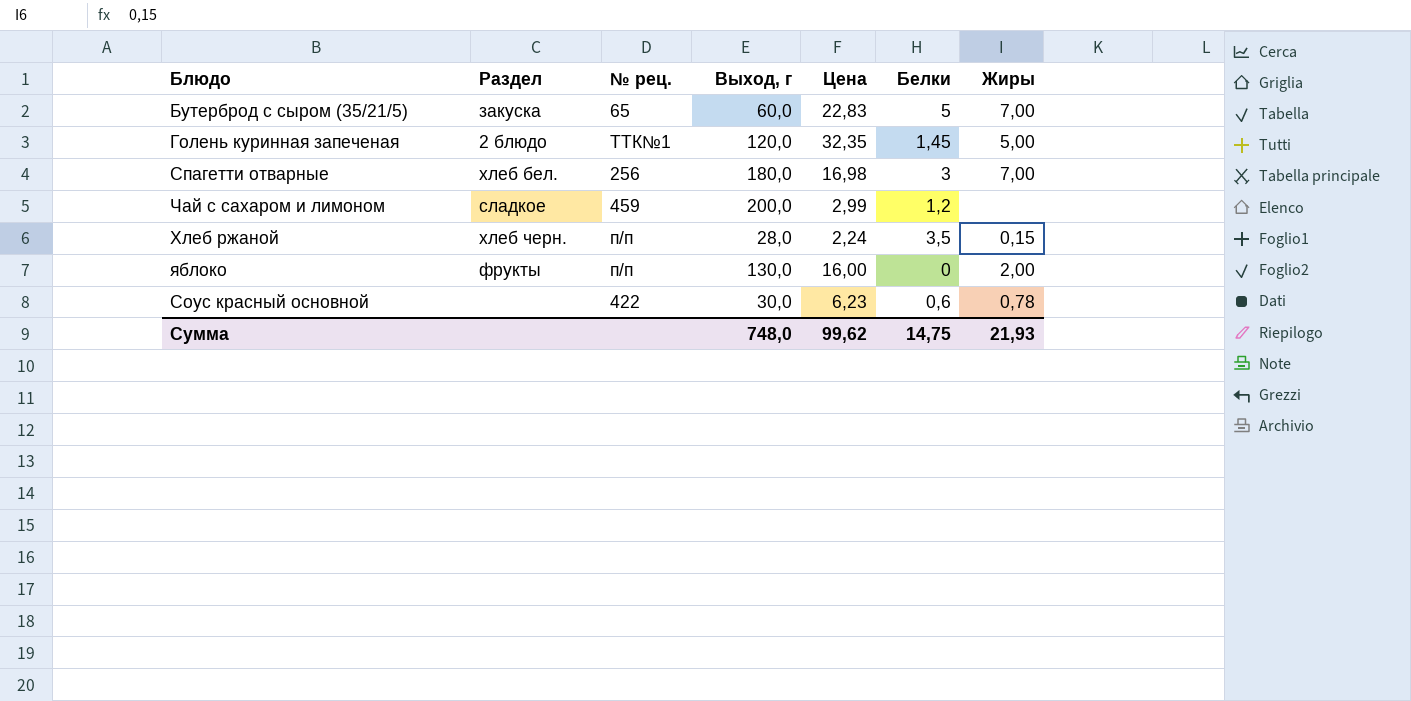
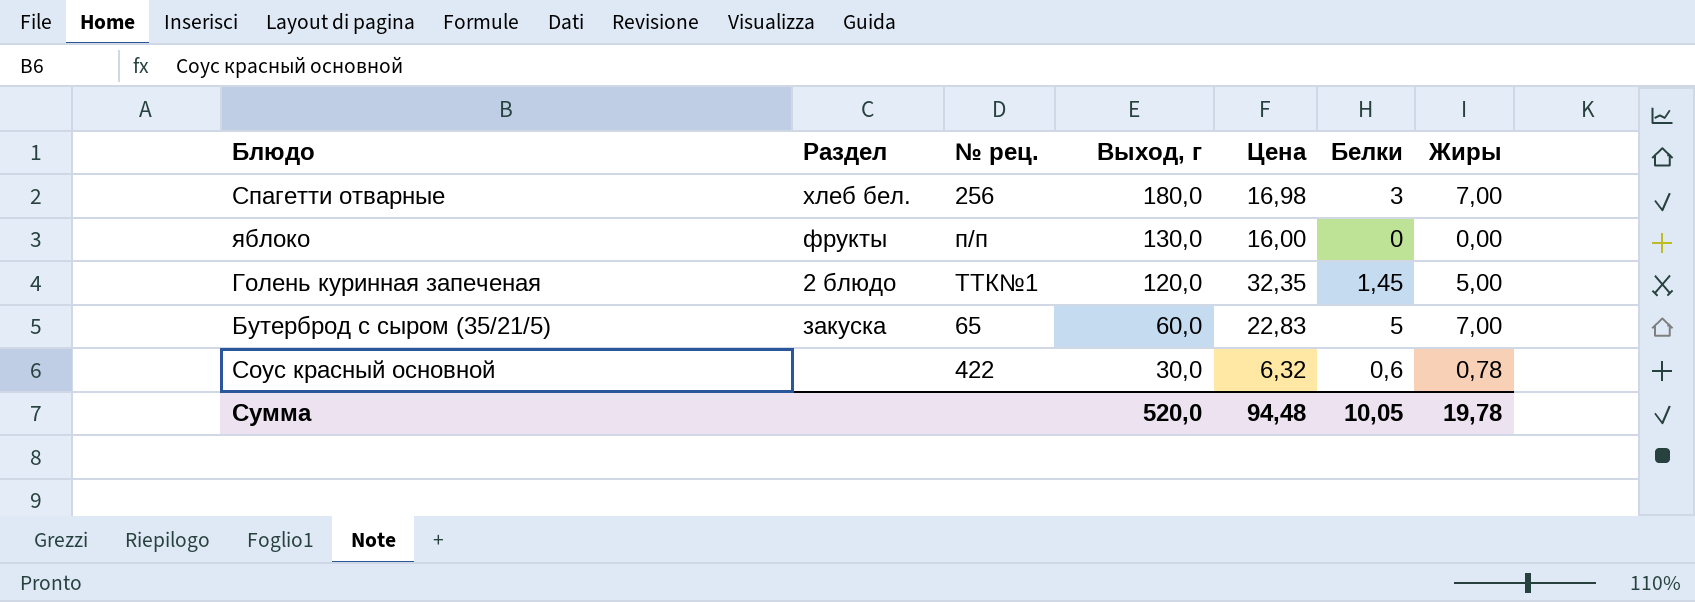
row order: none -> Выход, г descending
row Чай с сахаром и лимоном: сладкое | 459 | 200,0 | 2,99 | 1,2 | none -> none
row Хлеб ржаной: хлеб черн. | п/п | 28,0 | 2,24 | 3,5 | 0,15 -> none
яблоко | Жиры: 2,00 -> 0,00
Соус красный основной | Цена: 6,23 -> 6,32
Сумма | Выход, г: 748,0 -> 520,0
Сумма | Цена: 99,62 -> 94,48
Сумма | Белки: 14,75 -> 10,05
Сумма | Жиры: 21,93 -> 19,78

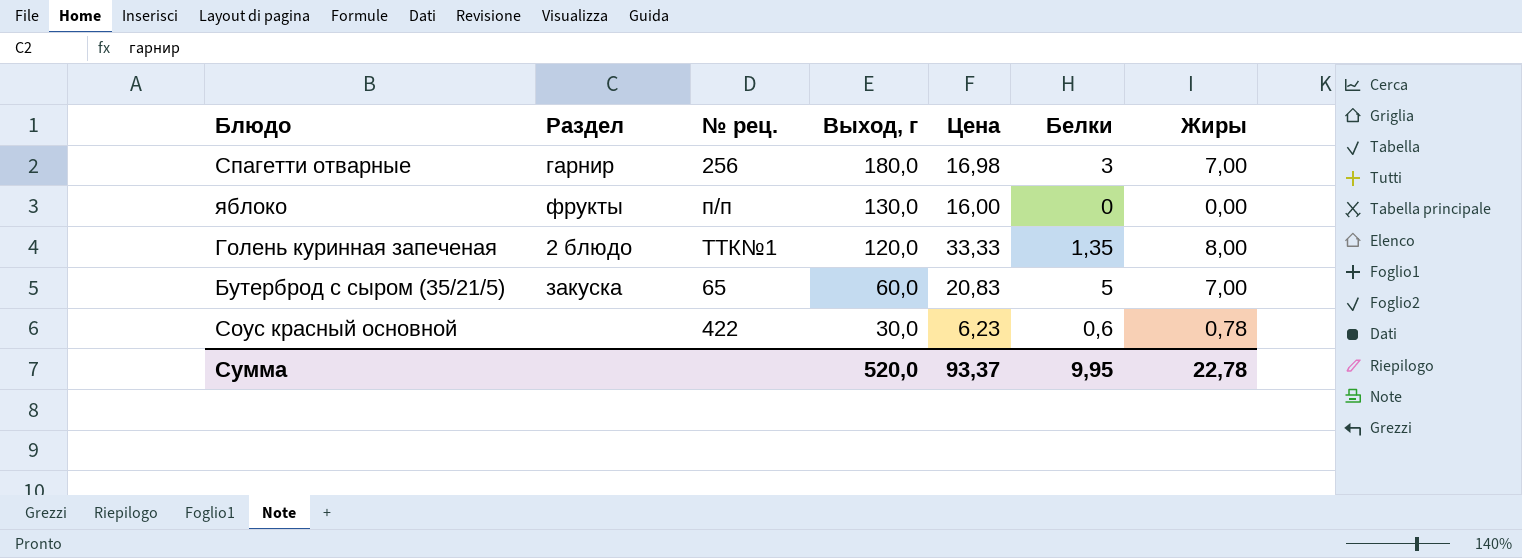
Спагетти отварные | Раздел: хлеб бел. -> гарнир
Голень куринная запеченая | Цена: 32,35 -> 33,33
Голень куринная запеченая | Белки: 1,45 -> 1,35
Голень куринная запеченая | Жиры: 5,00 -> 8,00
Бутерброд с сыром (35/21/5) | Цена: 22,83 -> 20,83
Соус красный основной | Цена: 6,32 -> 6,23
Сумма | Цена: 94,48 -> 93,37
Сумма | Белки: 10,05 -> 9,95
Сумма | Жиры: 19,78 -> 22,78

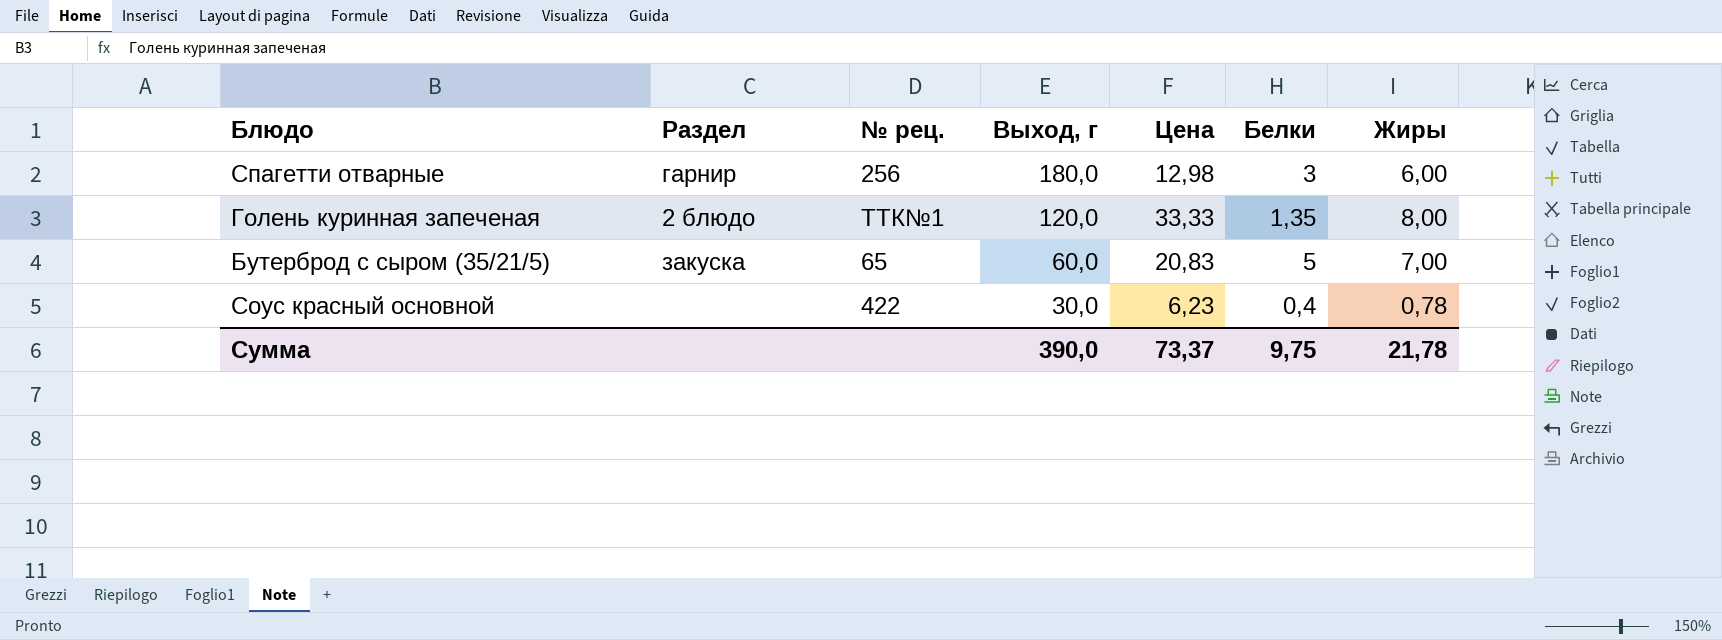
row яблоко: фрукты | п/п | 130,0 | 16,00 | 0 | 0,00 -> none
Спагетти отварные | Цена: 16,98 -> 12,98
Спагетти отварные | Жиры: 7,00 -> 6,00
Соус красный основной | Белки: 0,6 -> 0,4
Сумма | Выход, г: 520,0 -> 390,0
Сумма | Цена: 93,37 -> 73,37
Сумма | Белки: 9,95 -> 9,75
Сумма | Жиры: 22,78 -> 21,78

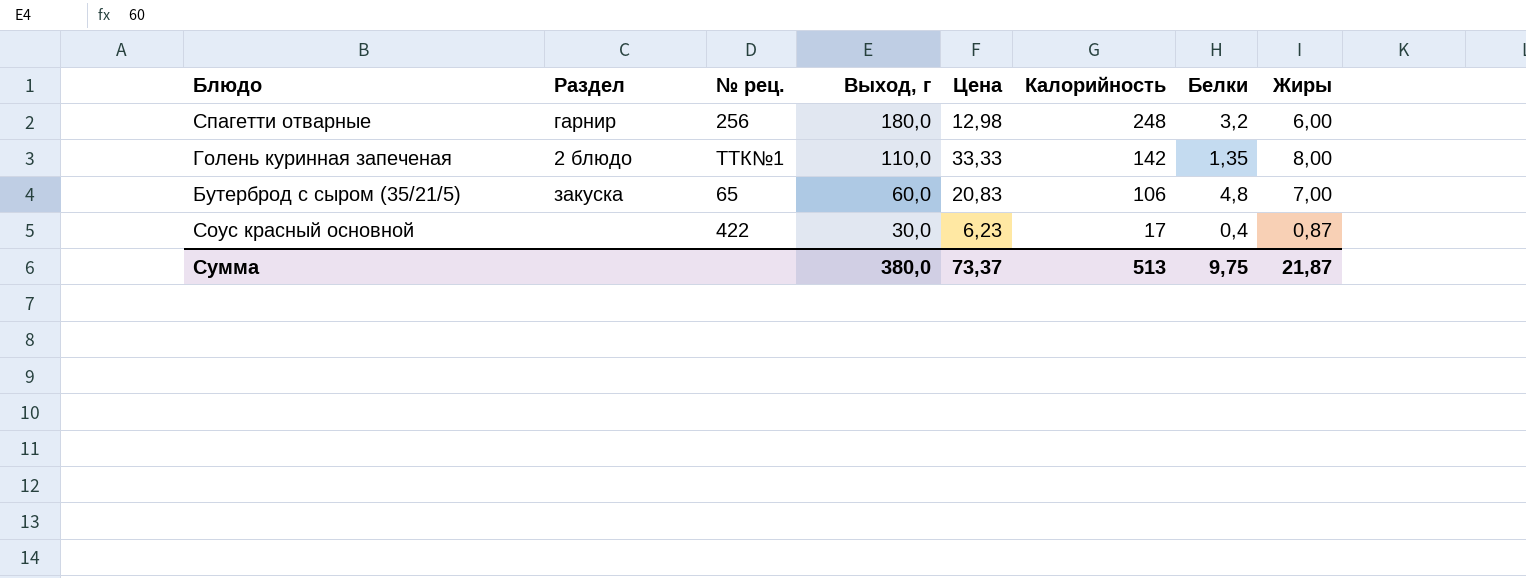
column Калорийность | position: none -> 6
Спагетти отварные | Белки: 3 -> 3,2
Голень куринная запеченая | Выход, г: 120,0 -> 110,0
Бутерброд с сыром (35/21/5) | Белки: 5 -> 4,8
Соус красный основной | Жиры: 0,78 -> 0,87
Сумма | Выход, г: 390,0 -> 380,0
Сумма | Жиры: 21,78 -> 21,87

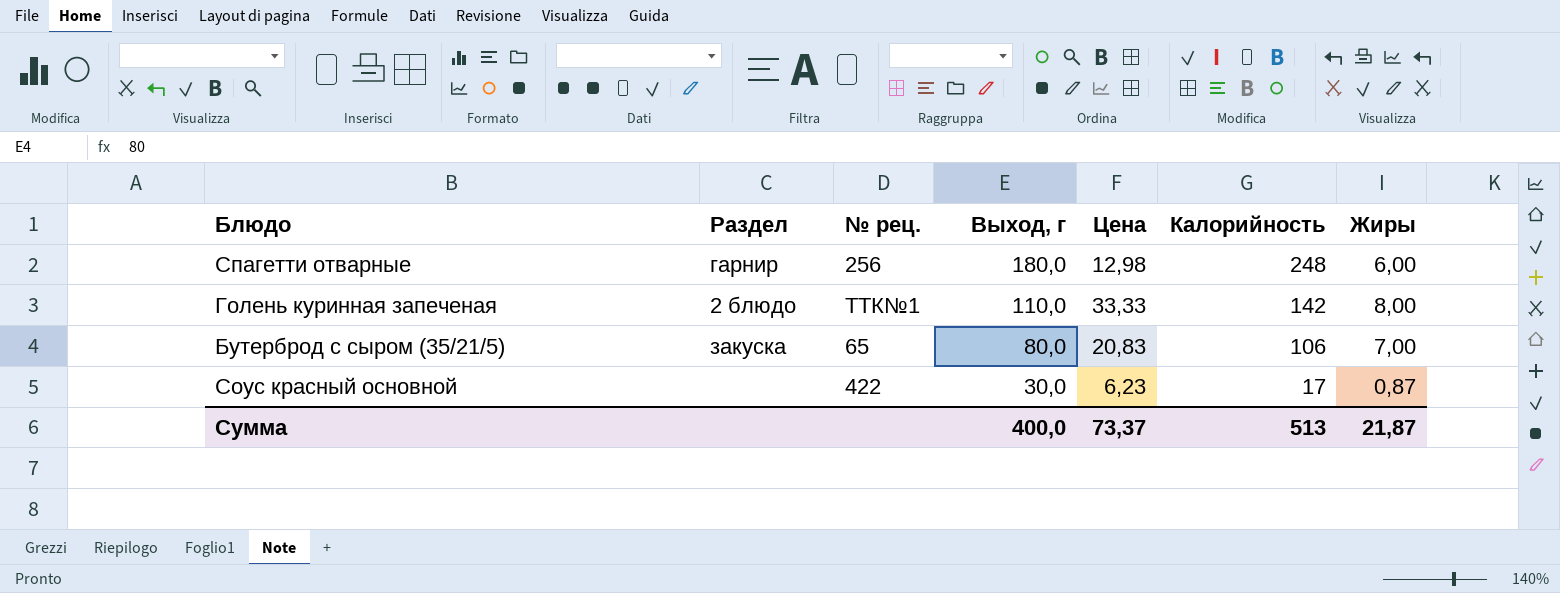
column Белки | position: 7 -> none
Бутерброд с сыром (35/21/5) | Выход, г: 60,0 -> 80,0
Сумма | Выход, г: 380,0 -> 400,0

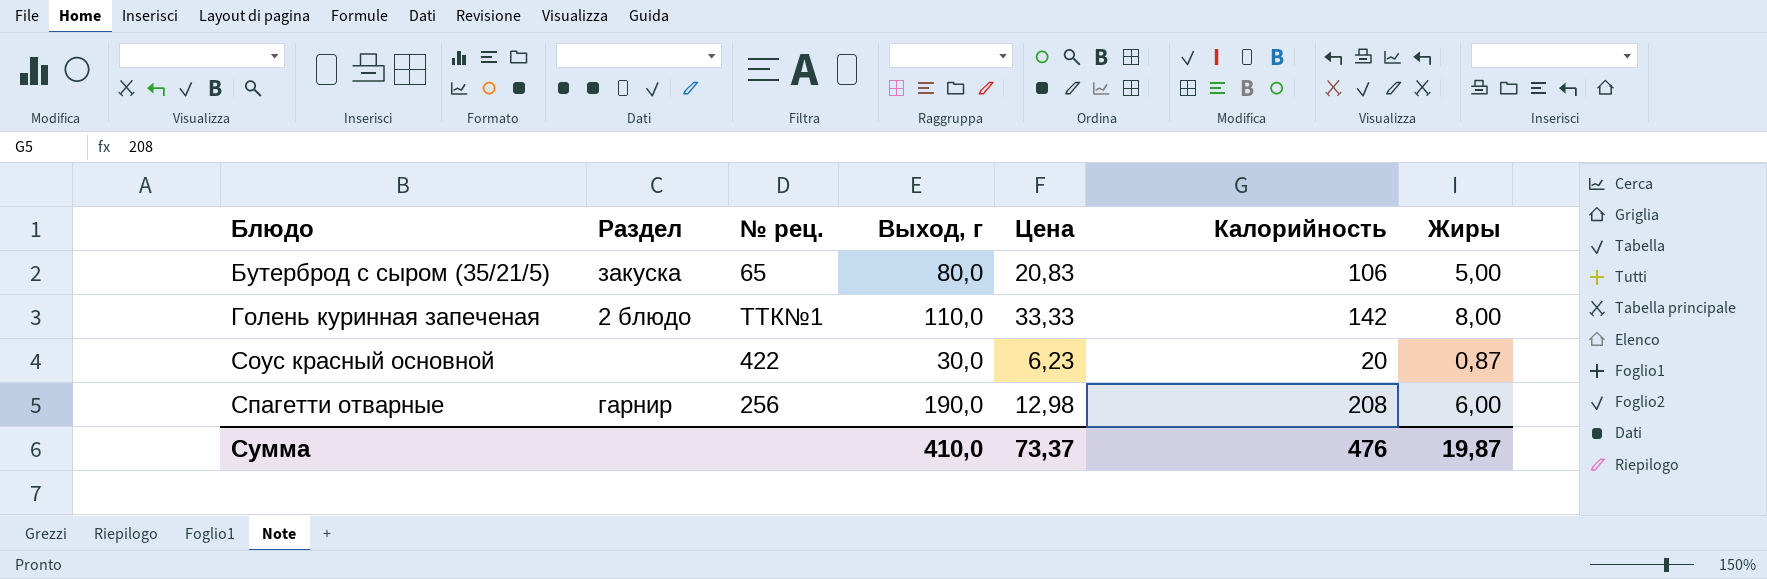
row order: Выход, г descending -> Блюдо ascending
Бутерброд с сыром (35/21/5) | Жиры: 7,00 -> 5,00
Соус красный основной | Калорийность: 17 -> 20
Спагетти отварные | Выход, г: 180,0 -> 190,0
Спагетти отварные | Калорийность: 248 -> 208
Сумма | Выход, г: 400,0 -> 410,0
Сумма | Калорийность: 513 -> 476
Сумма | Жиры: 21,87 -> 19,87

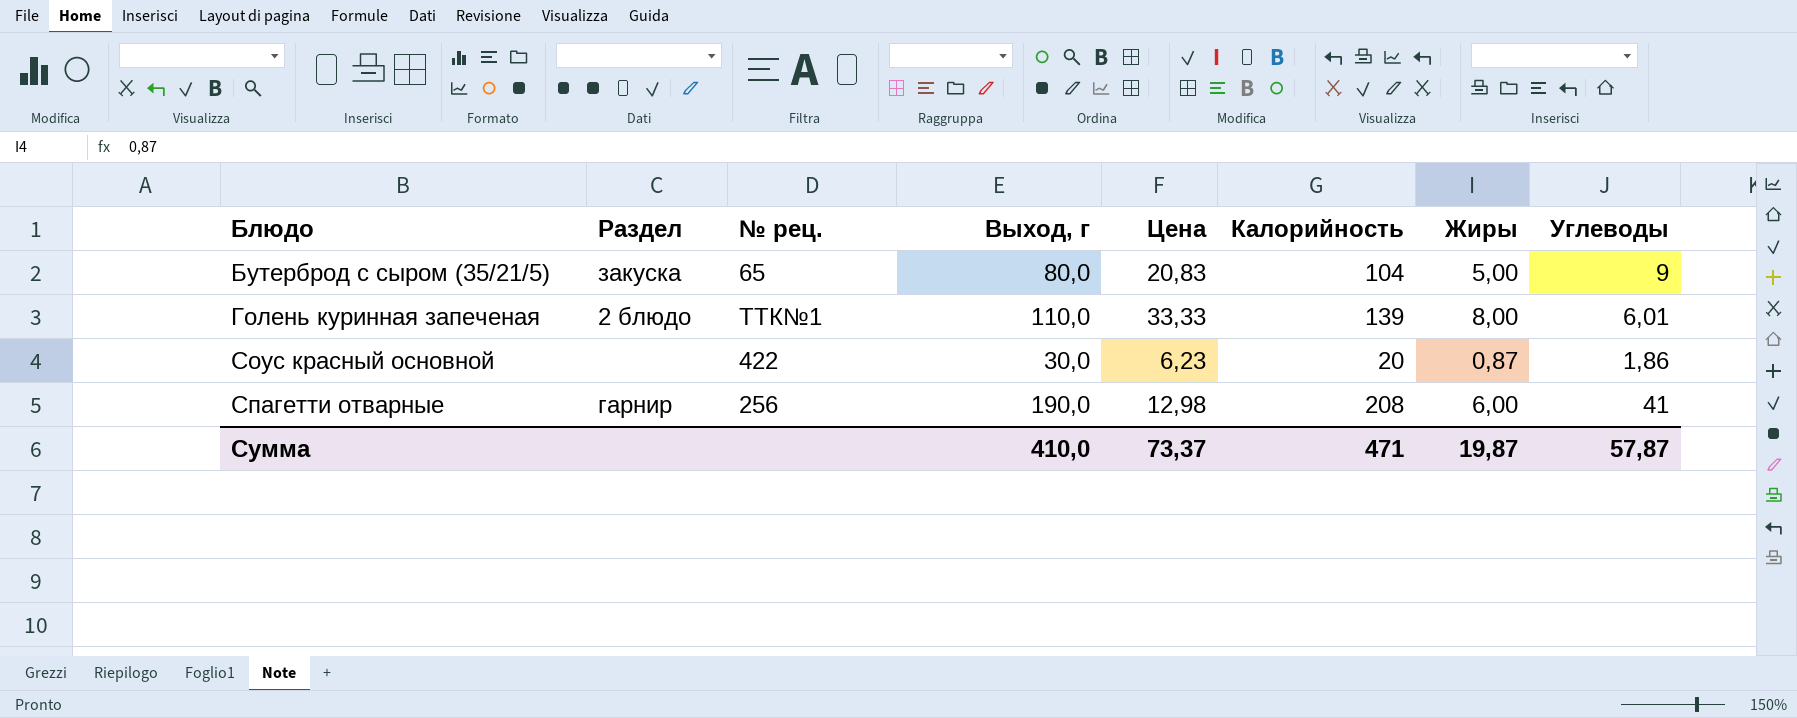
column Углеводы | position: none -> 8
Бутерброд с сыром (35/21/5) | Калорийность: 106 -> 104
Голень куринная запеченая | Калорийность: 142 -> 139
Сумма | Калорийность: 476 -> 471

